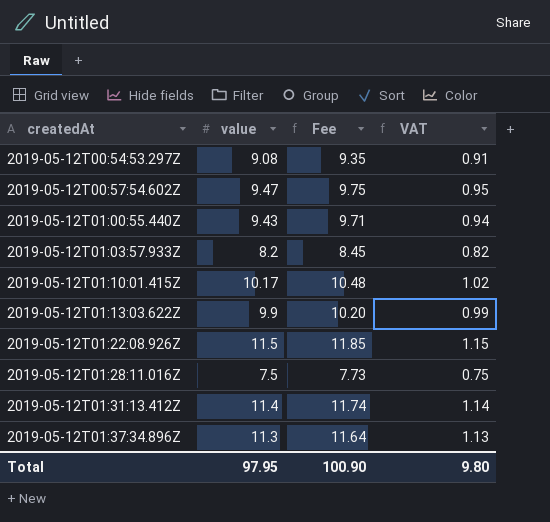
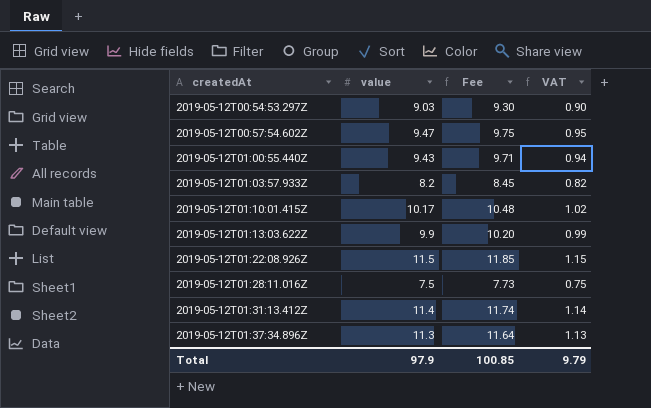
2019-05-12T00:54:53.297Z | value: 9.08 -> 9.03
2019-05-12T00:54:53.297Z | Fee: 9.35 -> 9.30
2019-05-12T00:54:53.297Z | VAT: 0.91 -> 0.90
Total | value: 97.95 -> 97.9
Total | Fee: 100.90 -> 100.85
Total | VAT: 9.80 -> 9.79

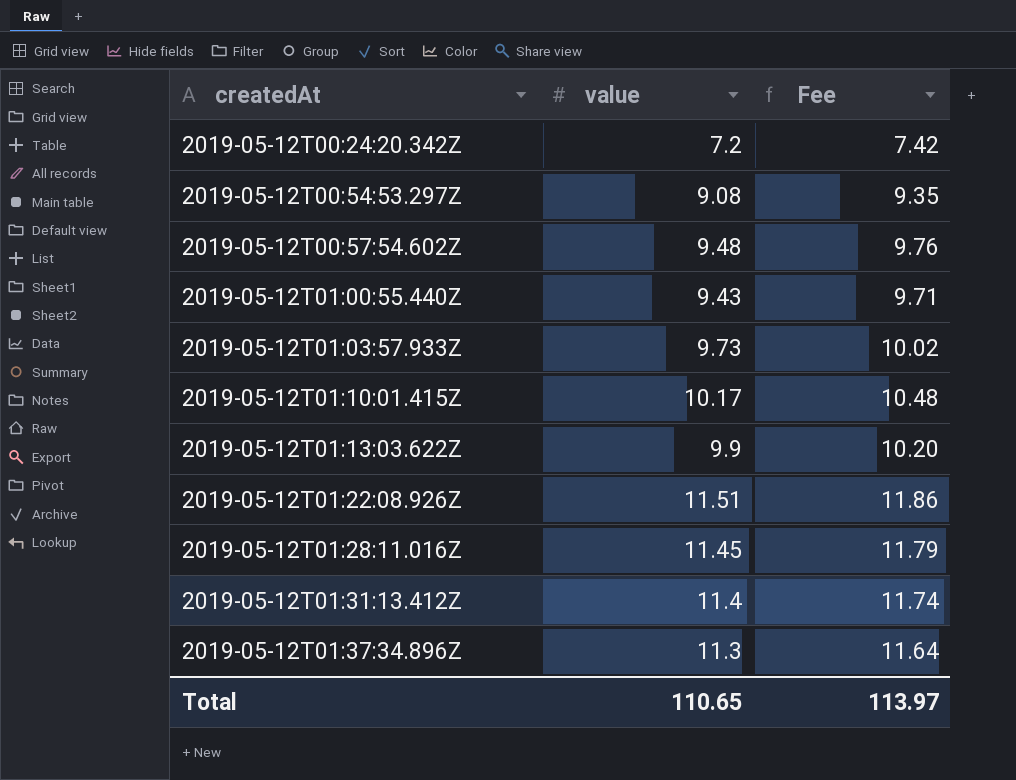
column VAT | formula: [value] * 0.1 -> none
row 2019-05-12T00:24:20.342Z: none -> 7.2 | 7.42
2019-05-12T00:54:53.297Z | value: 9.03 -> 9.08
2019-05-12T00:54:53.297Z | Fee: 9.30 -> 9.35
2019-05-12T00:57:54.602Z | value: 9.47 -> 9.48
2019-05-12T00:57:54.602Z | Fee: 9.75 -> 9.76
2019-05-12T01:03:57.933Z | value: 8.2 -> 9.73
2019-05-12T01:03:57.933Z | Fee: 8.45 -> 10.02
2019-05-12T01:22:08.926Z | value: 11.5 -> 11.51
2019-05-12T01:22:08.926Z | Fee: 11.85 -> 11.86
2019-05-12T01:28:11.016Z | value: 7.5 -> 11.45
2019-05-12T01:28:11.016Z | Fee: 7.73 -> 11.79
Total | value: 97.9 -> 110.65
Total | Fee: 100.85 -> 113.97

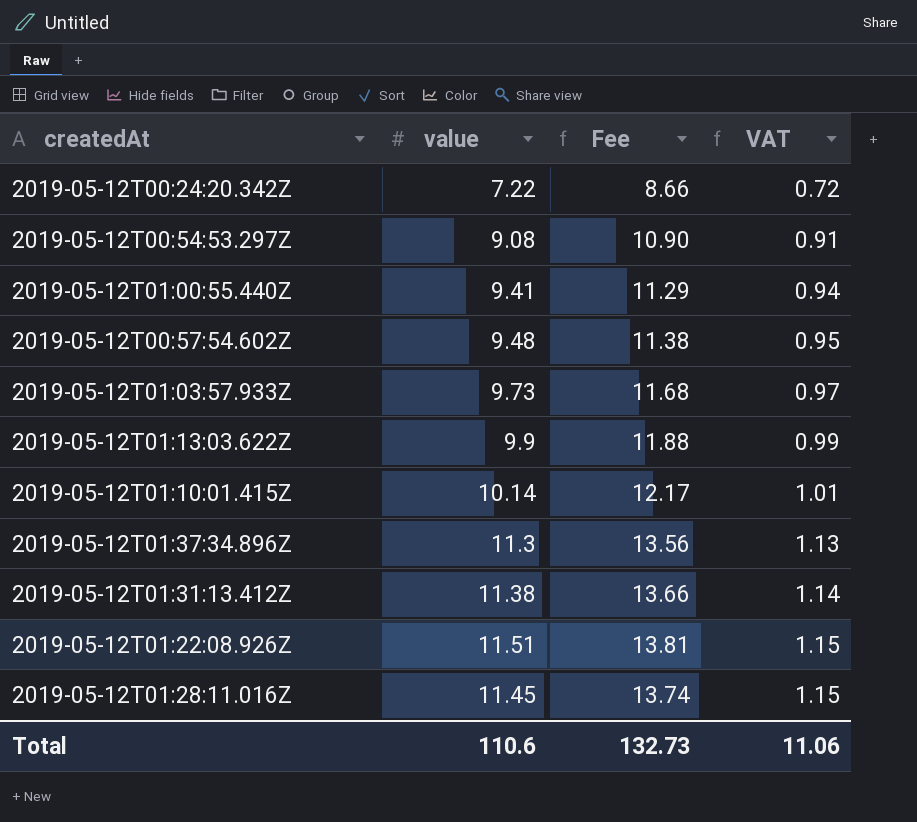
row order: createdAt ascending -> VAT ascending
column Fee | formula: [value] * 1.03 -> [value] * 1.2
column VAT | formula: none -> [value] * 0.1
2019-05-12T00:24:20.342Z | value: 7.2 -> 7.22
2019-05-12T01:00:55.440Z | value: 9.43 -> 9.41
2019-05-12T01:10:01.415Z | value: 10.17 -> 10.14
2019-05-12T01:31:13.412Z | value: 11.4 -> 11.38
Total | value: 110.65 -> 110.6
Total | Fee: 113.97 -> 132.73

